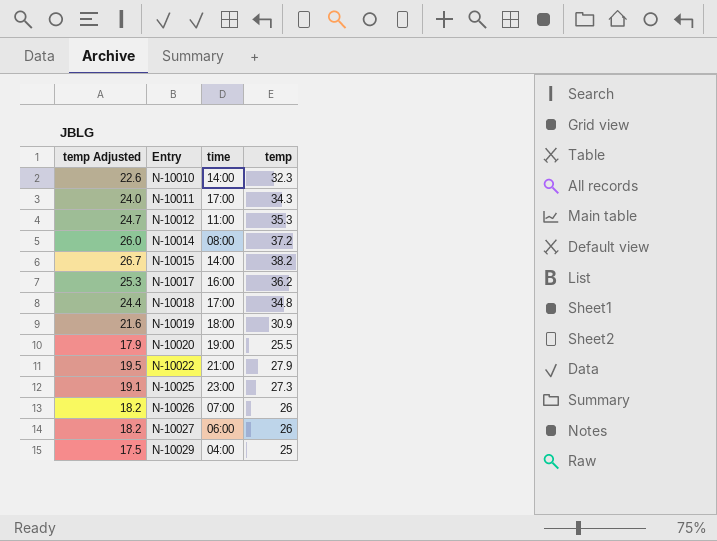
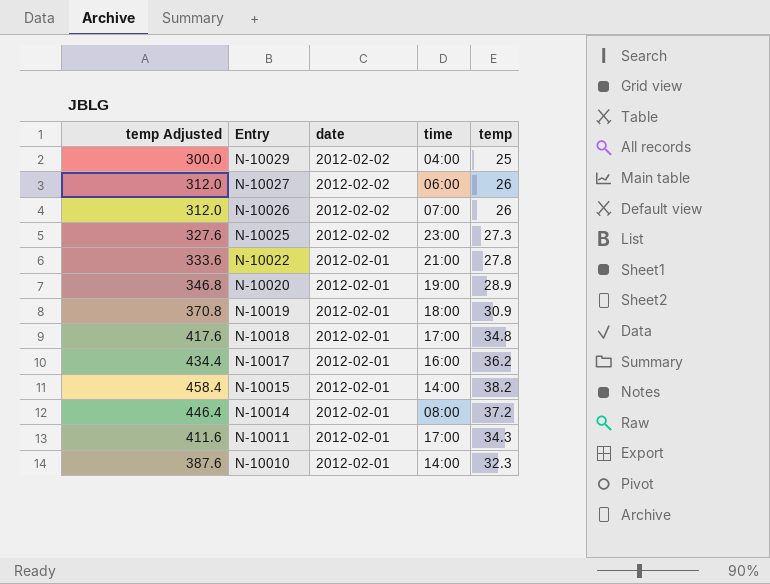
row order: Entry ascending -> Entry descending
column temp Adjusted | formula: [temp] * 0.7 -> [temp] * 12
column date | position: none -> 3
row N-10012: 24.7 | 11:00 | 35.3 -> none
N-10022 | temp: 27.9 -> 27.8
N-10020 | temp: 25.5 -> 28.9

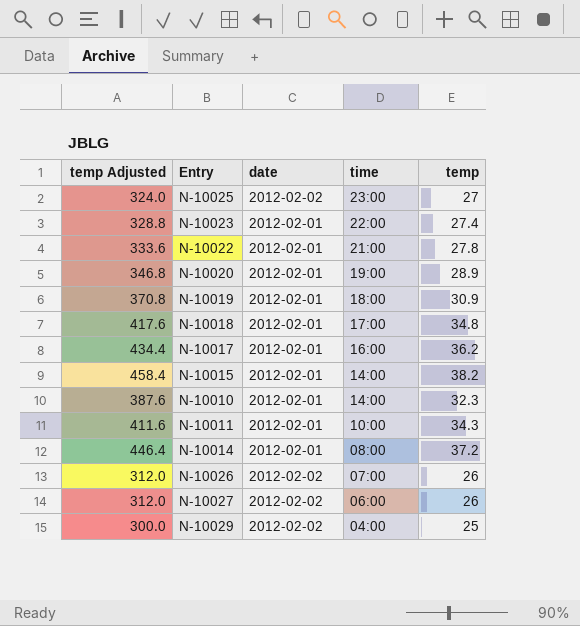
row order: Entry descending -> time descending
N-10025 | temp Adjusted: 327.6 -> 324.0
N-10025 | temp: 27.3 -> 27
row N-10023: none -> 328.8 | 2012-02-01 | 22:00 | 27.4
N-10011 | time: 17:00 -> 10:00

